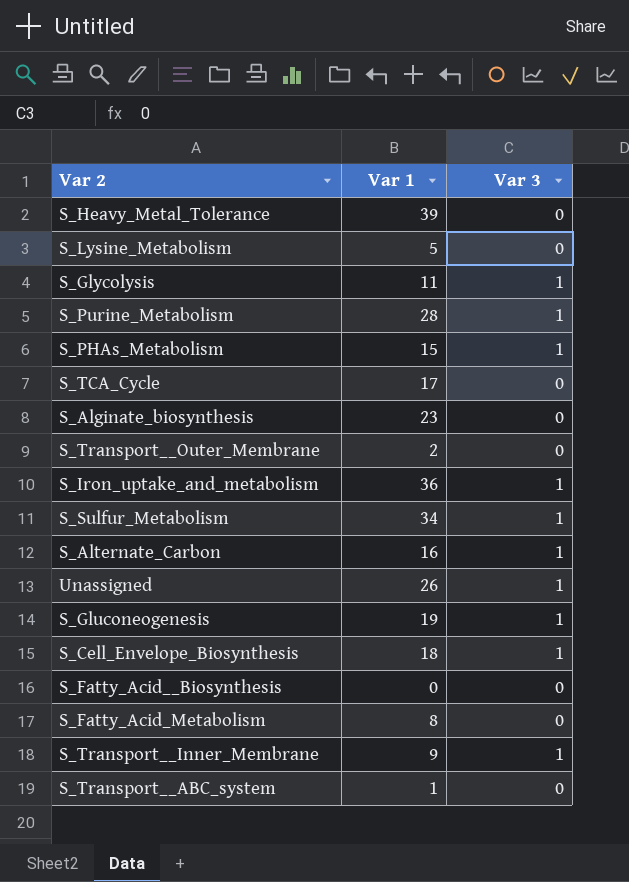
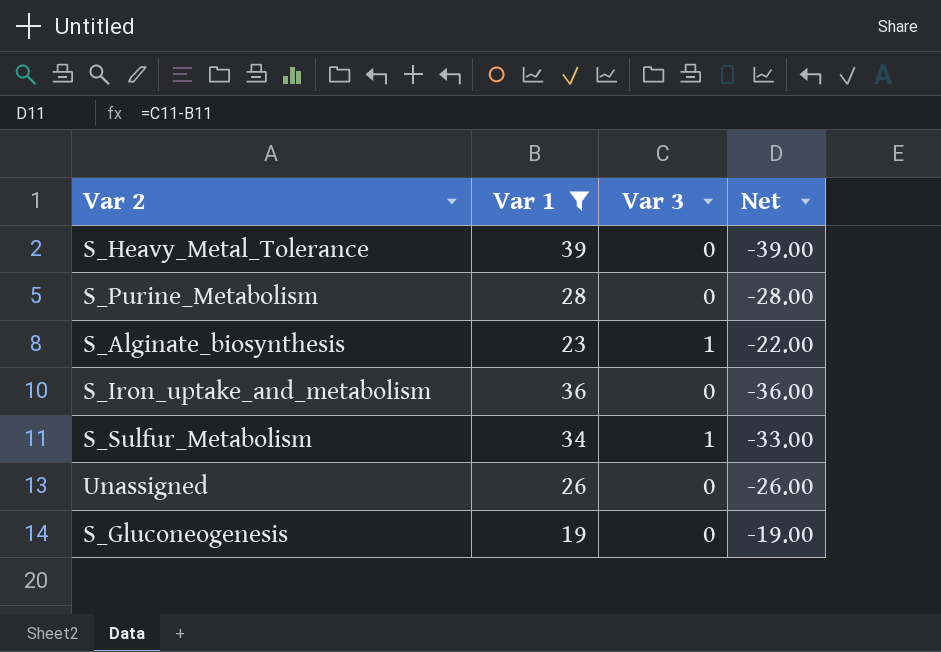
filter: none -> Var 1 >= 19
column Net | formula: none -> [Var 3] - [Var 1]
S_Purine_Metabolism | Var 3: 1 -> 0
S_Alginate_biosynthesis | Var 3: 0 -> 1
S_Iron_uptake_and_metabolism | Var 3: 1 -> 0
Unassigned | Var 3: 1 -> 0
S_Gluconeogenesis | Var 3: 1 -> 0

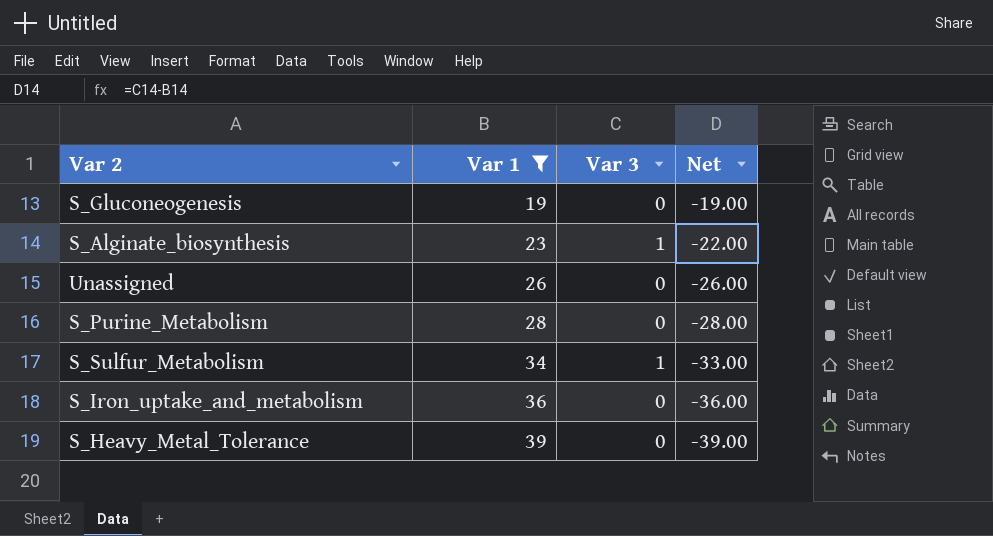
row order: none -> Var 1 ascending

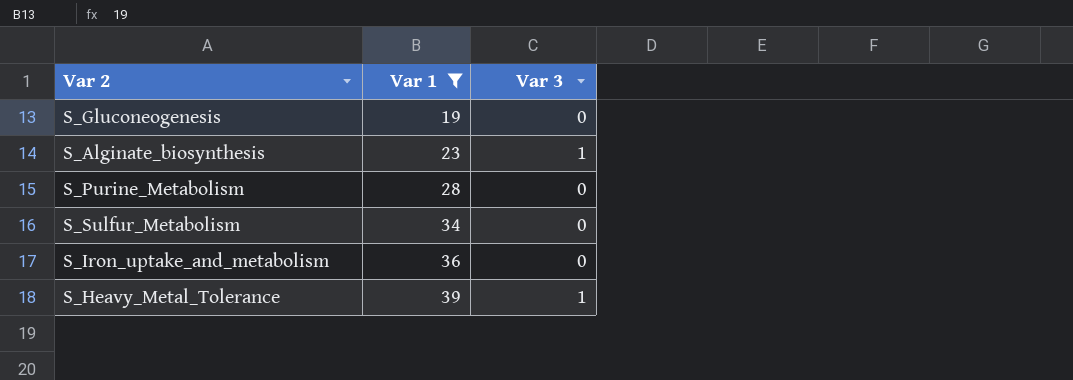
column Net | formula: [Var 3] - [Var 1] -> none
row Unassigned: 26 | 0 | -26.00 -> none
S_Sulfur_Metabolism | Var 3: 1 -> 0
S_Heavy_Metal_Tolerance | Var 3: 0 -> 1

